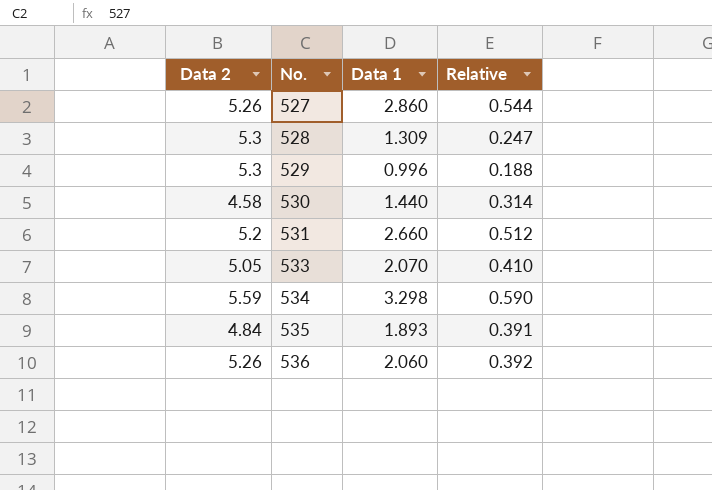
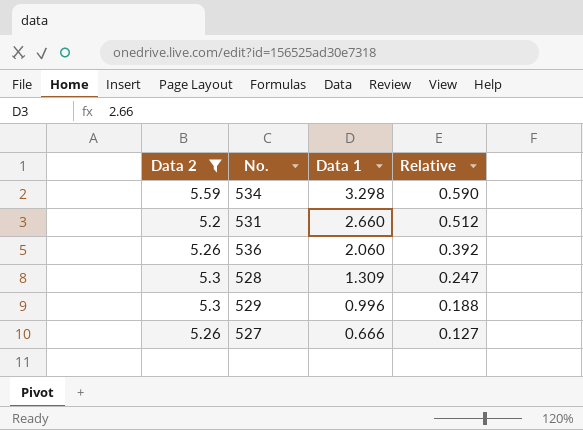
filter: none -> Data 2 >= 5.2
row order: No. ascending -> Data 1 descending
527 | Data 1: 2.860 -> 0.666
527 | Relative: 0.544 -> 0.127

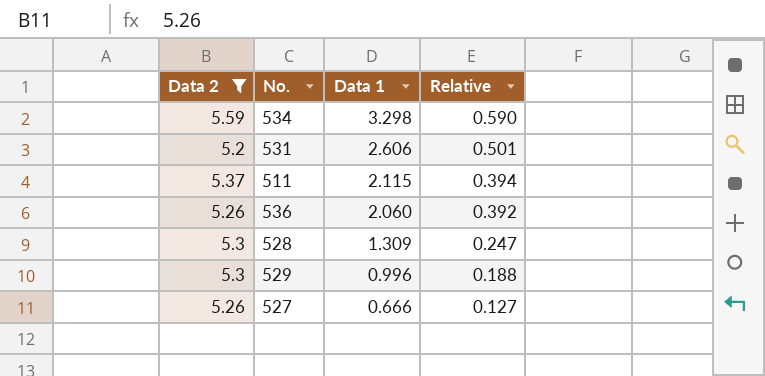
531 | Data 1: 2.660 -> 2.606
531 | Relative: 0.512 -> 0.501
row 511: none -> 5.37 | 2.115 | 0.394

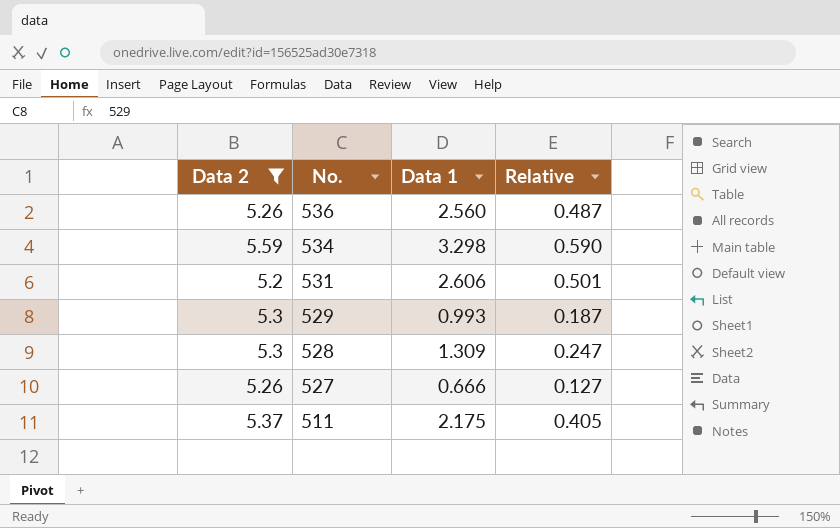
row order: Data 1 descending -> No. descending
536 | Data 1: 2.060 -> 2.560
536 | Relative: 0.392 -> 0.487
529 | Data 1: 0.996 -> 0.993
529 | Relative: 0.188 -> 0.187
511 | Data 1: 2.115 -> 2.175
511 | Relative: 0.394 -> 0.405

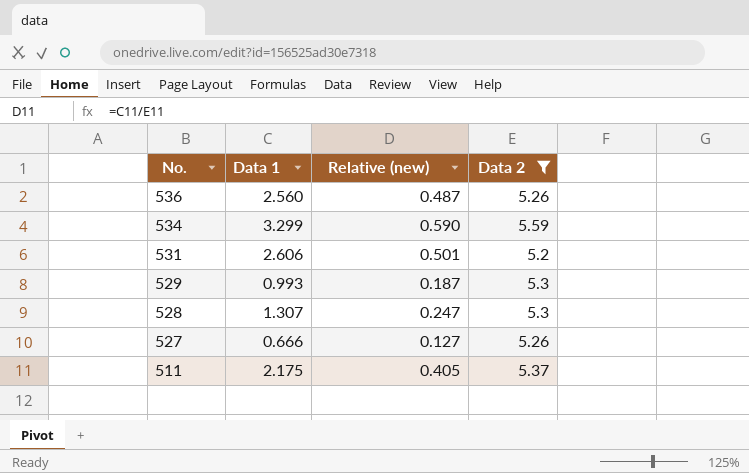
column name: Relative -> Relative (new)
column Data 2 | position: 1 -> 4
534 | Data 1: 3.298 -> 3.299
528 | Data 1: 1.309 -> 1.307

